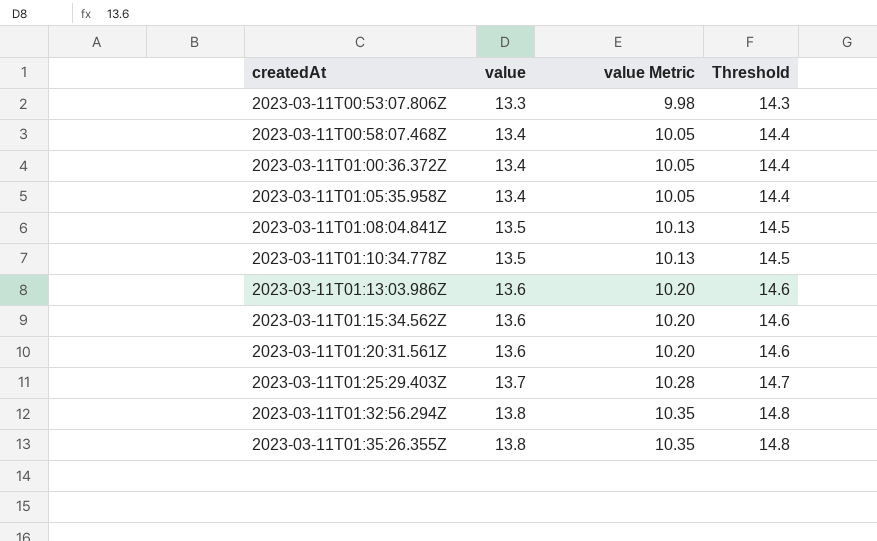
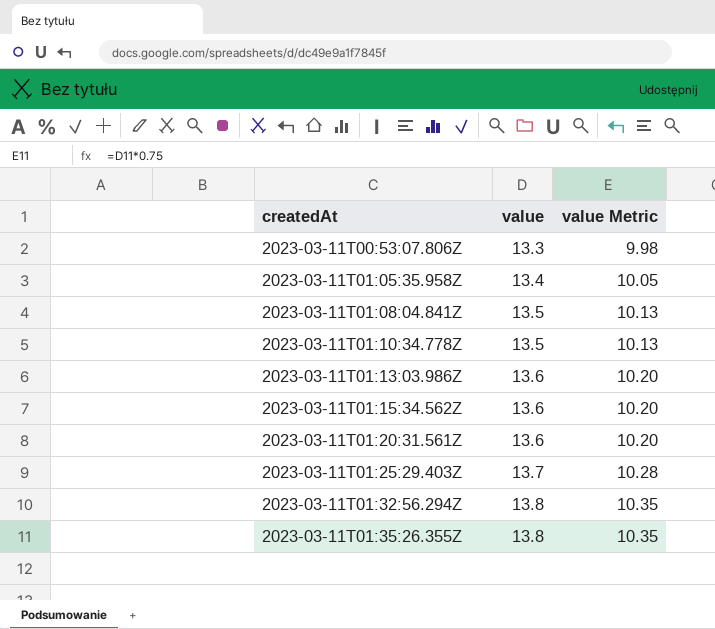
column Threshold | formula: [value] + 1 -> none
row 2023-03-11T00:58:07.468Z: 13.4 | 10.05 | 14.4 -> none
row 2023-03-11T01:00:36.372Z: 13.4 | 10.05 | 14.4 -> none

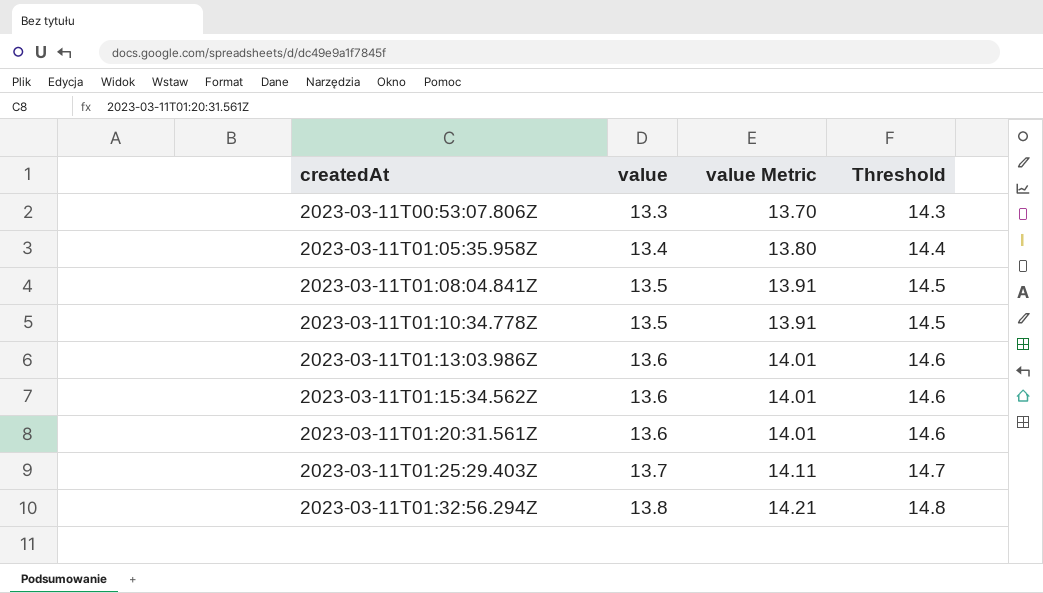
column value Metric | formula: [value] * 0.75 -> [value] * 1.03
column Threshold | formula: none -> [value] + 1
row 2023-03-11T01:35:26.355Z: 13.8 | 10.35 -> none

